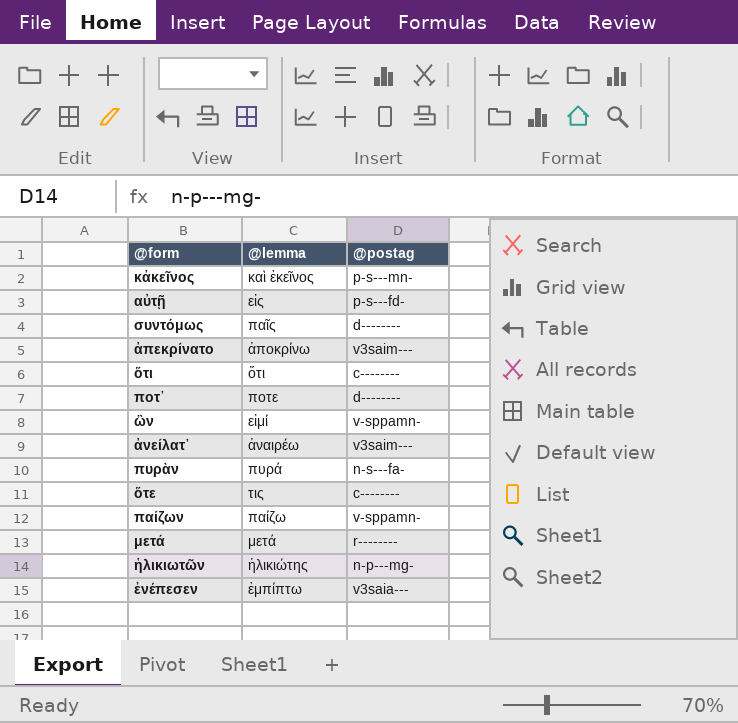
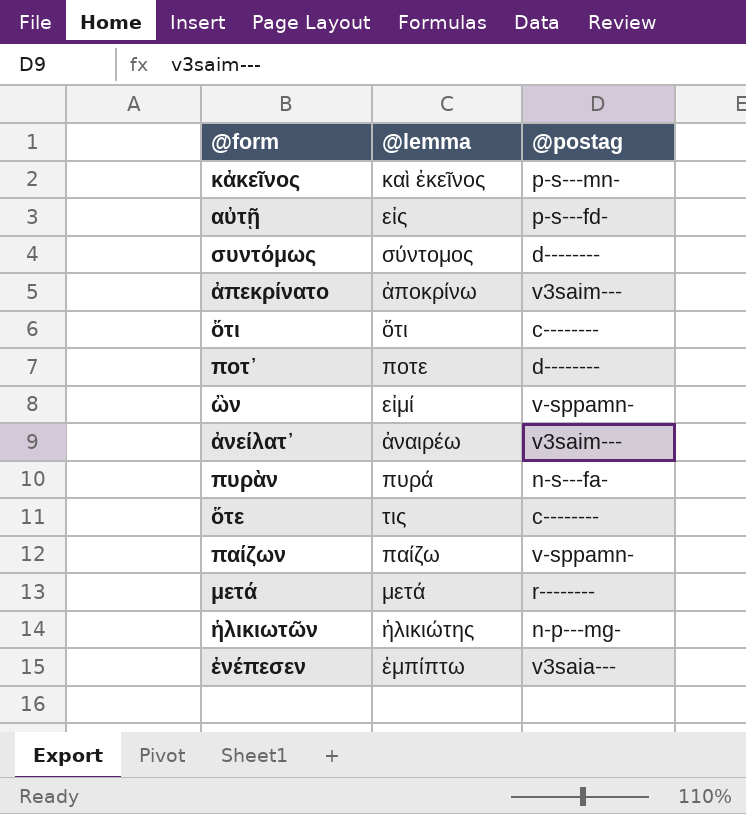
συντόμως | @lemma: παῖς -> σύντομος

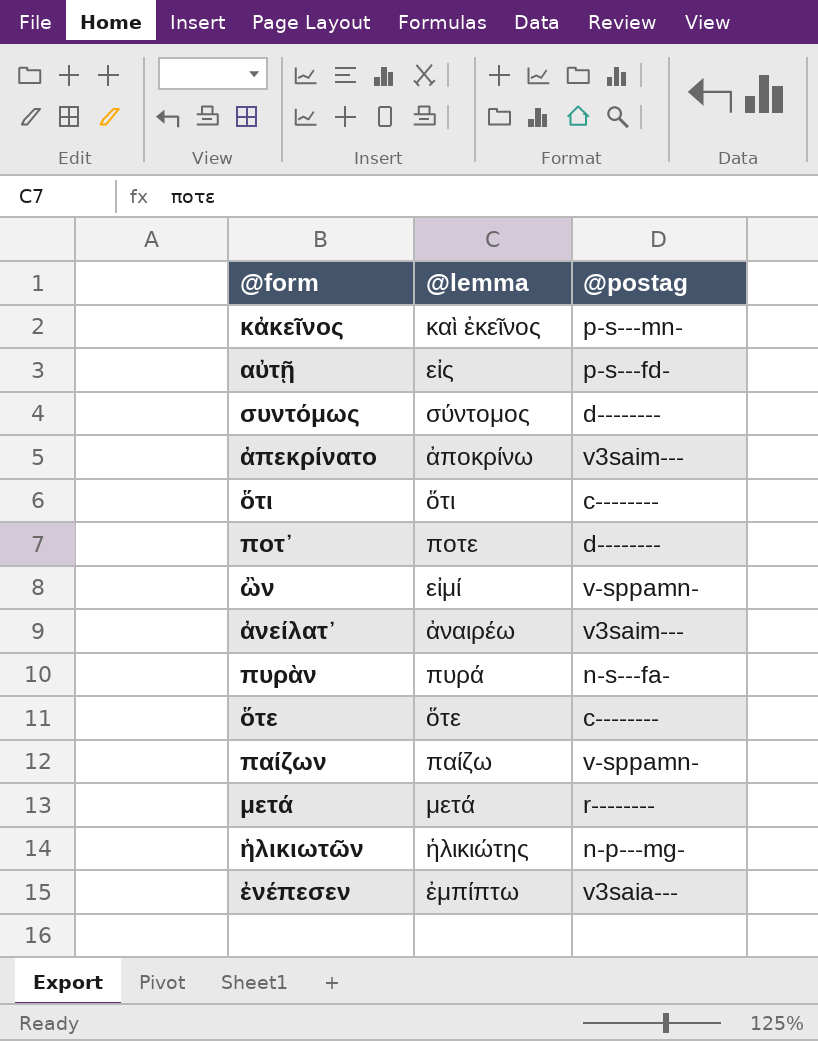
ὅτε | @lemma: τις -> ὅτε

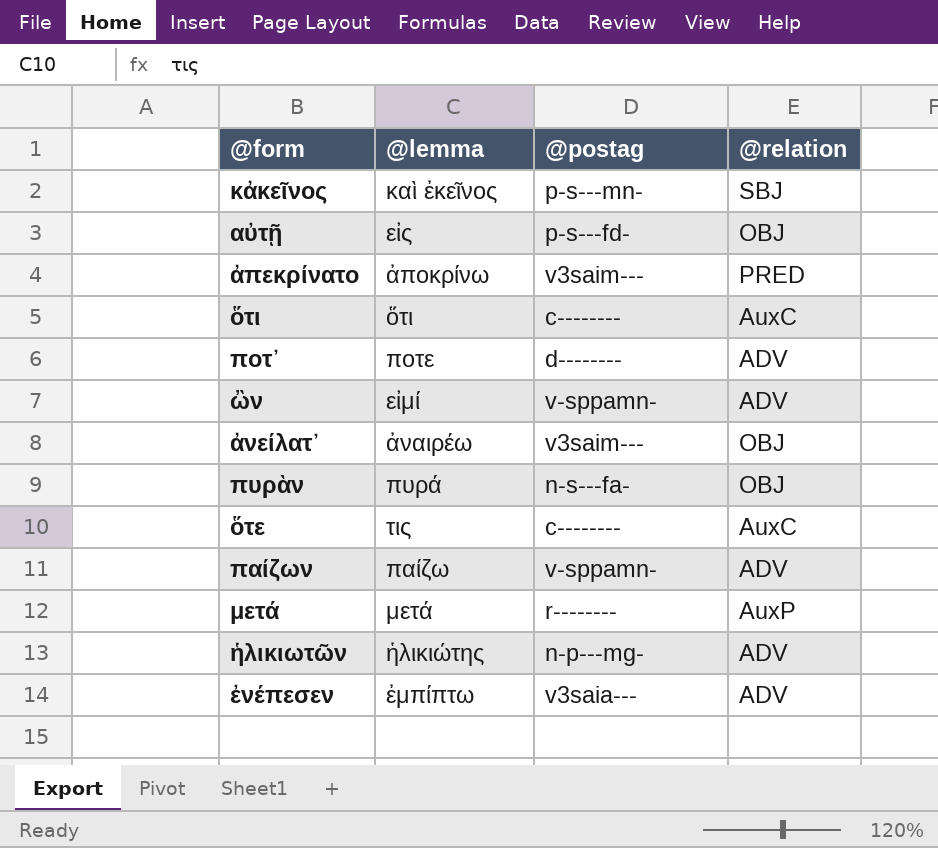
column @relation | position: none -> 4
row συντόμως: σύντομος | d-------- -> none
ὅτε | @lemma: ὅτε -> τις

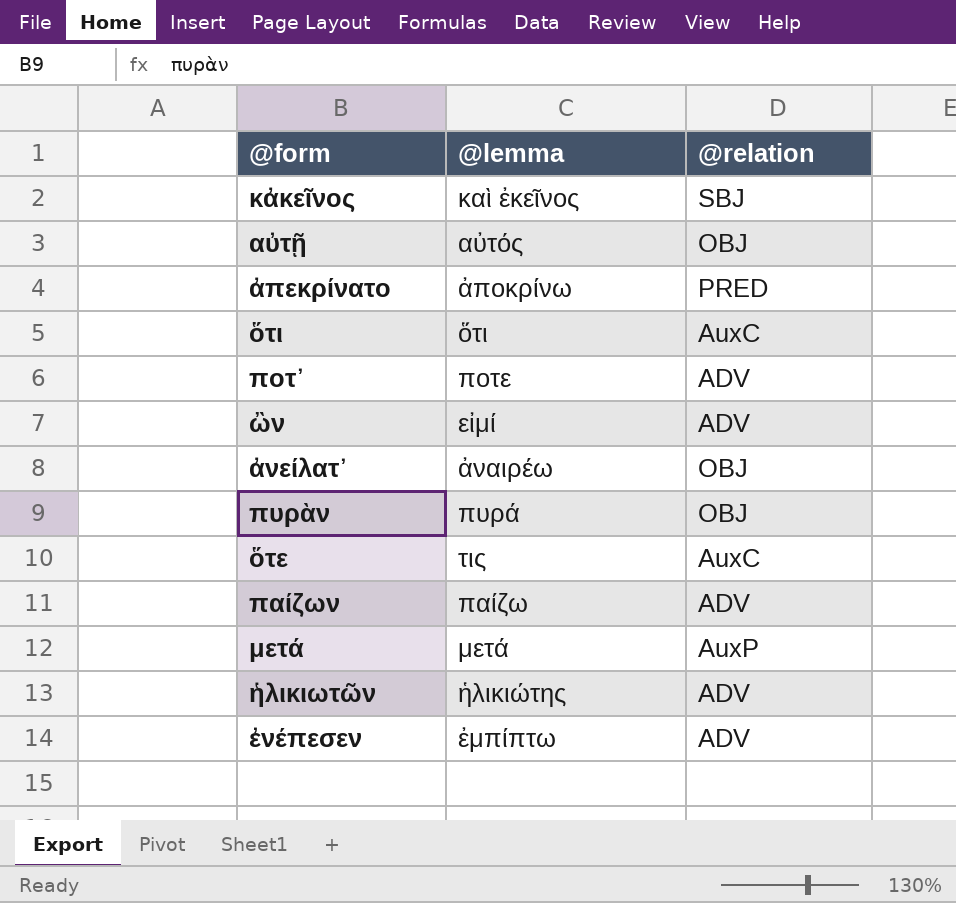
column @postag | position: 3 -> none
αὐτῇ | @lemma: εἰς -> αὐτός

